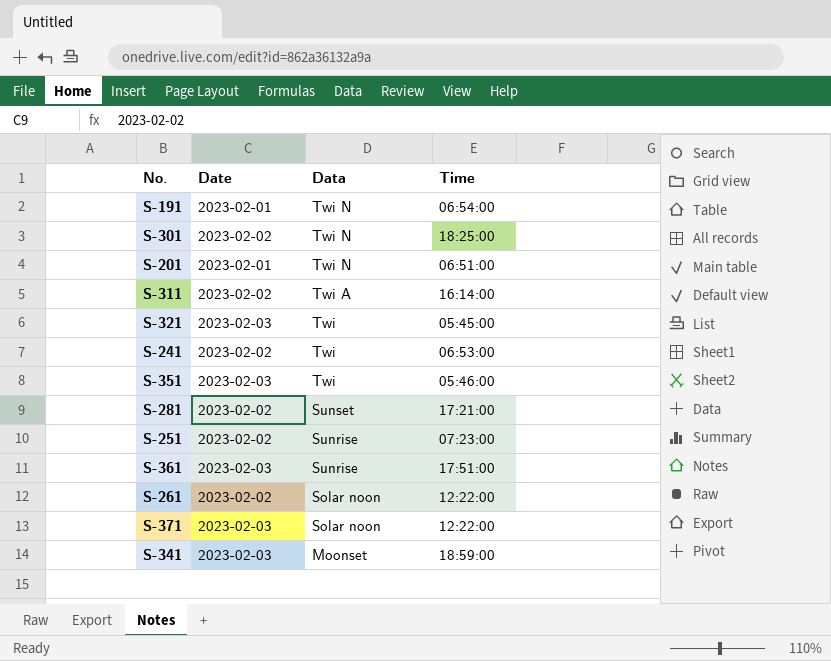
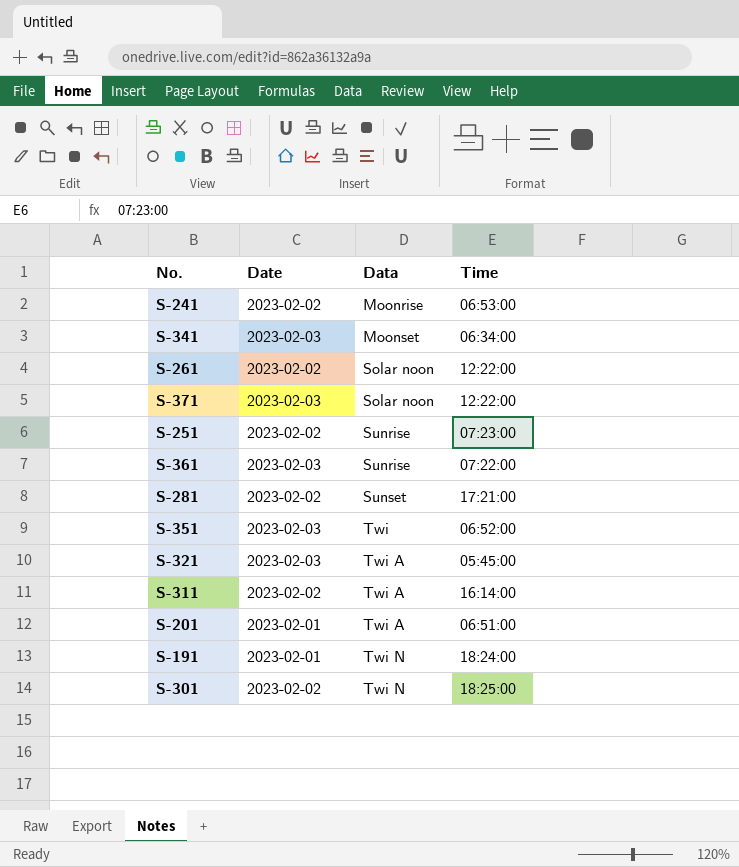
row order: Data descending -> Data ascending
S-241 | Data: Twi -> Moonrise
S-341 | Time: 18:59:00 -> 06:34:00
S-361 | Time: 17:51:00 -> 07:22:00
S-351 | Time: 05:46:00 -> 06:52:00
S-321 | Data: Twi -> Twi A
S-201 | Data: Twi N -> Twi A
S-191 | Time: 06:54:00 -> 18:24:00

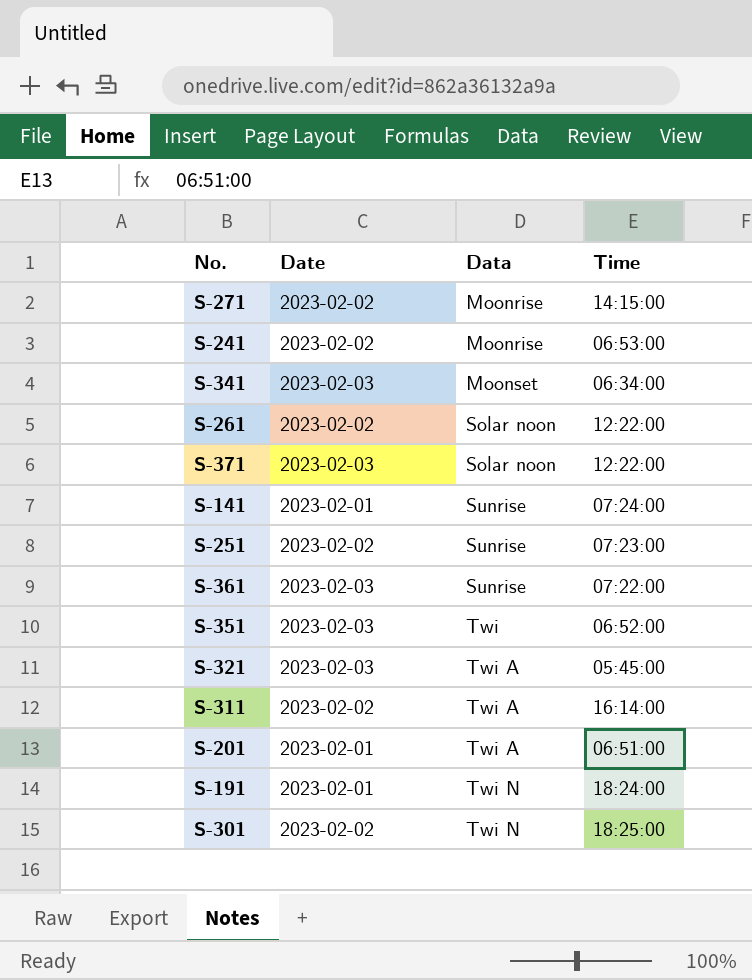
row S-281: 2023-02-02 | Sunset | 17:21:00 -> none
row S-271: none -> 2023-02-02 | Moonrise | 14:15:00
row S-141: none -> 2023-02-01 | Sunrise | 07:24:00

